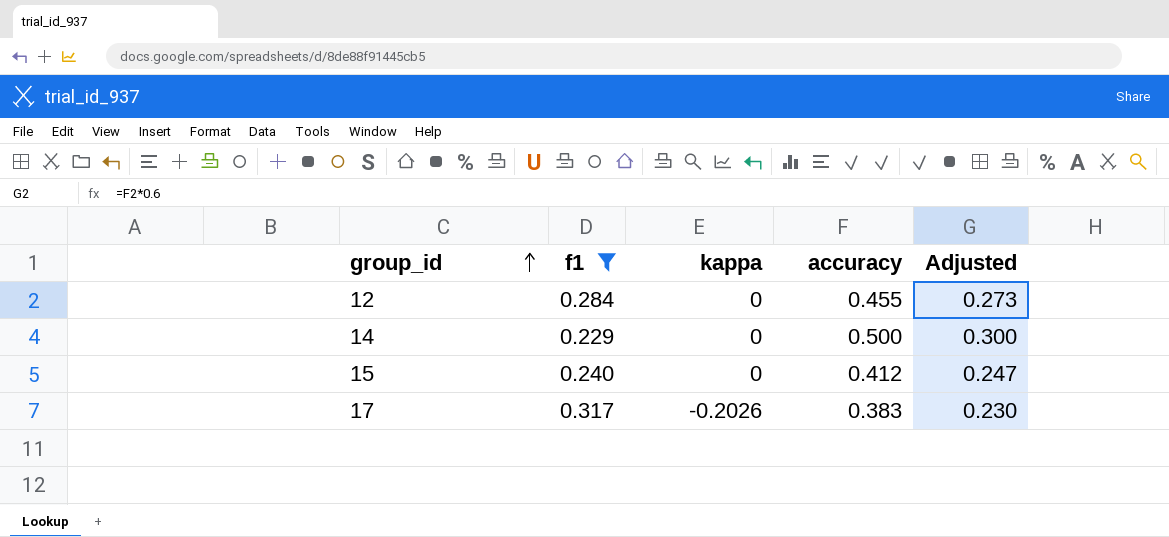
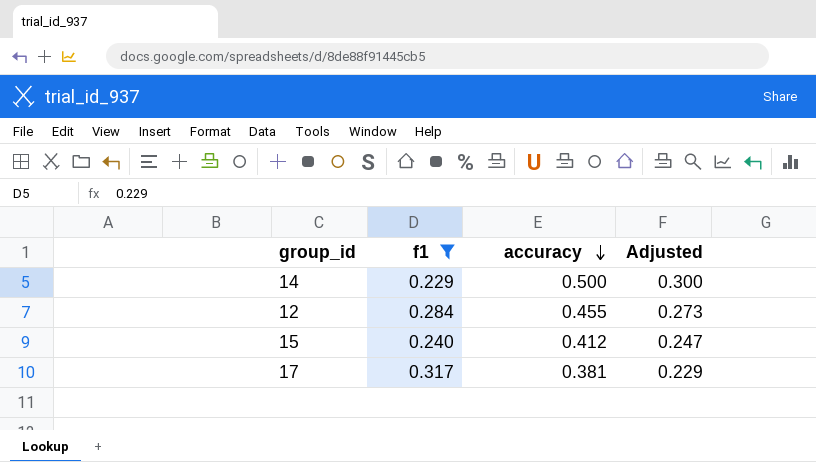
row order: group_id ascending -> accuracy descending
column kappa | position: 3 -> none
17 | accuracy: 0.383 -> 0.381
17 | Adjusted: 0.230 -> 0.229

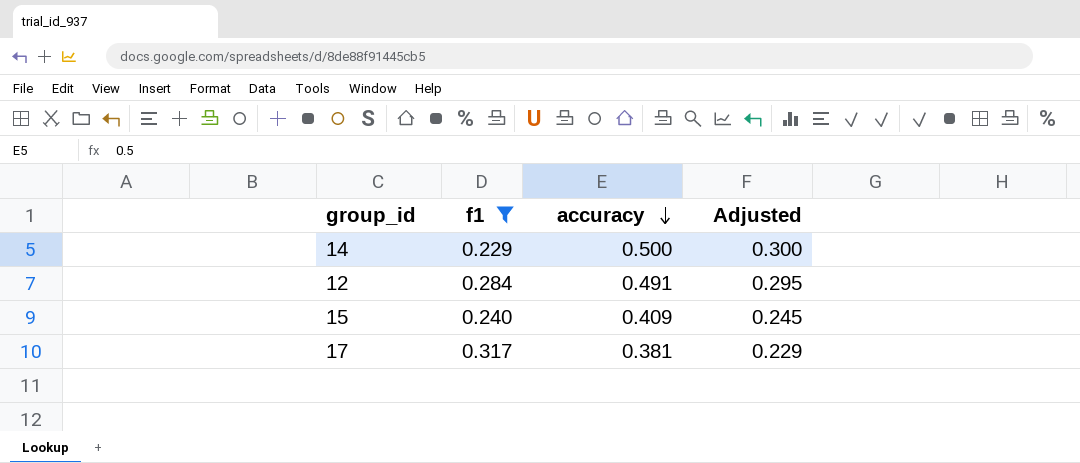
12 | accuracy: 0.455 -> 0.491
12 | Adjusted: 0.273 -> 0.295
15 | accuracy: 0.412 -> 0.409
15 | Adjusted: 0.247 -> 0.245

